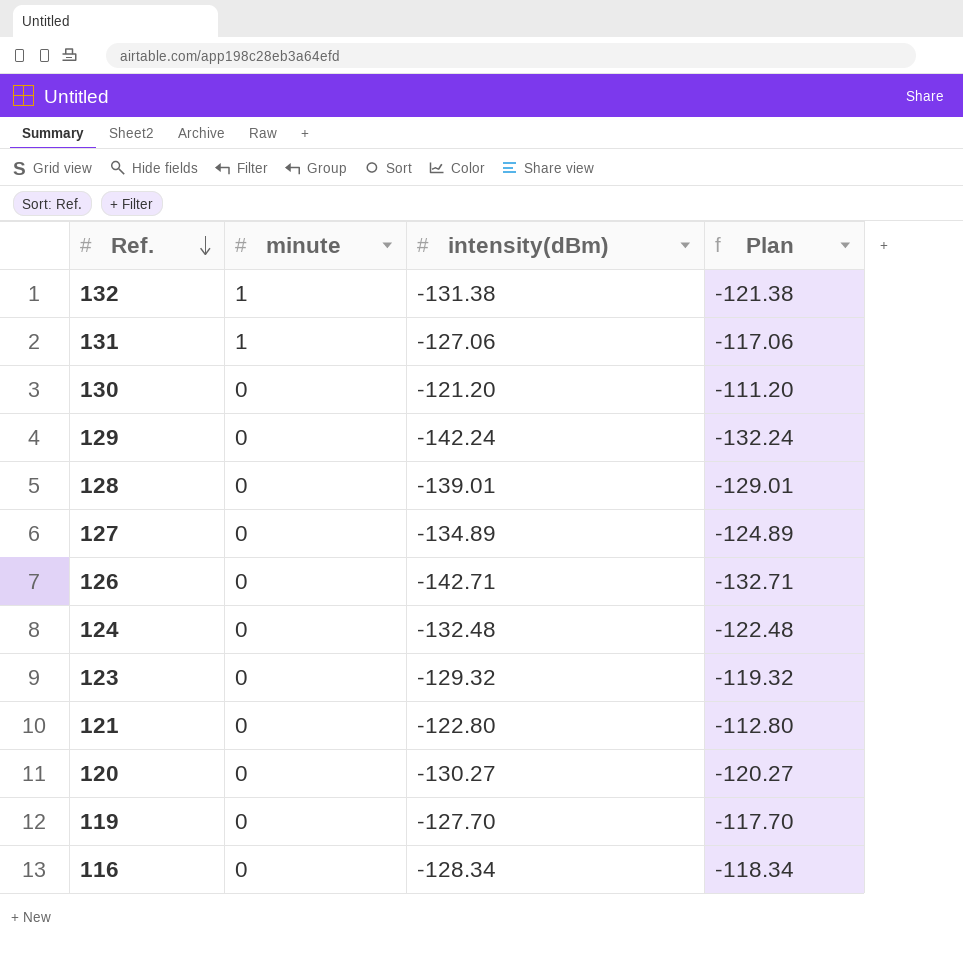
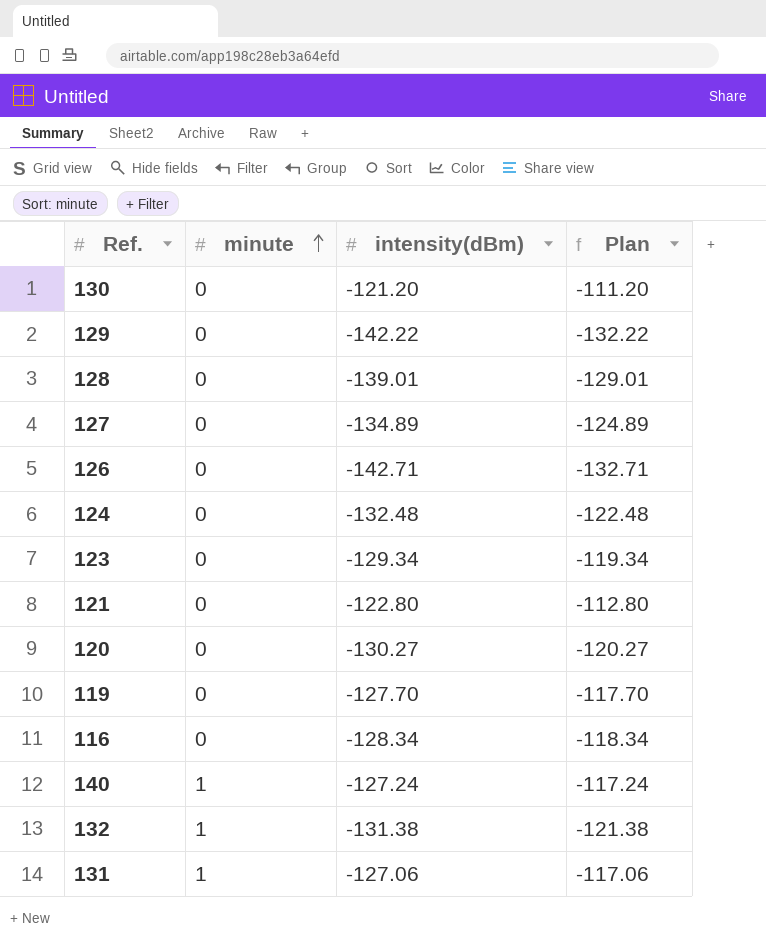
row order: Ref. descending -> minute ascending
129 | intensity(dBm): -142.24 -> -142.22
129 | Plan: -132.24 -> -132.22
123 | intensity(dBm): -129.32 -> -129.34
123 | Plan: -119.32 -> -119.34
row 140: none -> 1 | -127.24 | -117.24

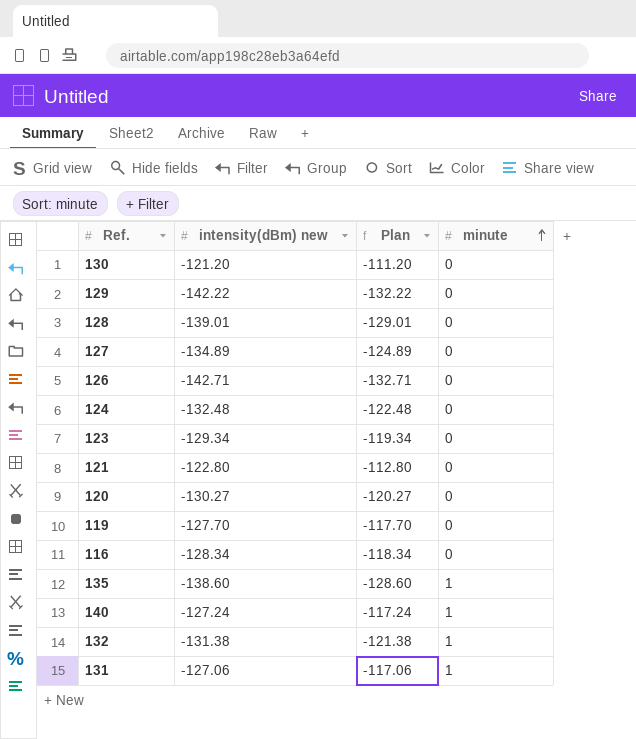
column name: intensity(dBm) -> intensity(dBm) new
column minute | position: 2 -> 4
row 135: none -> -138.60 | -128.60 | 1

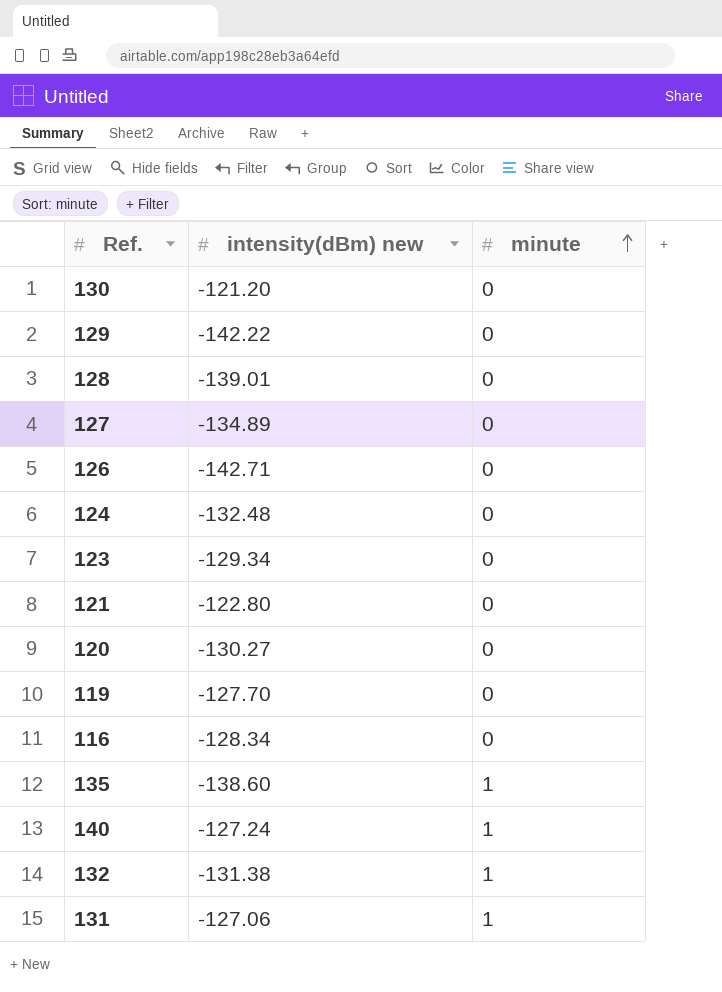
column Plan | formula: [intensity(dBm) new] + 10 -> none

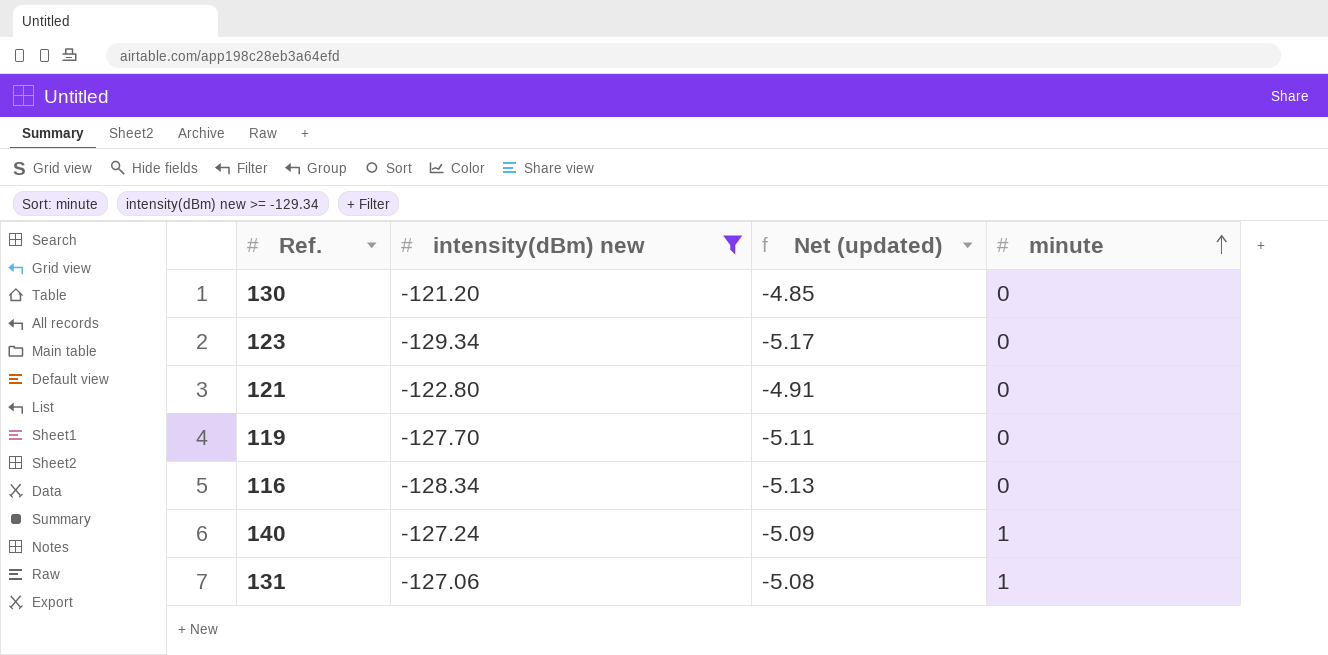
filter: none -> intensity(dBm) new >= -129.34
column Net (updated) | formula: none -> [intensity(dBm) new] * 0.04

